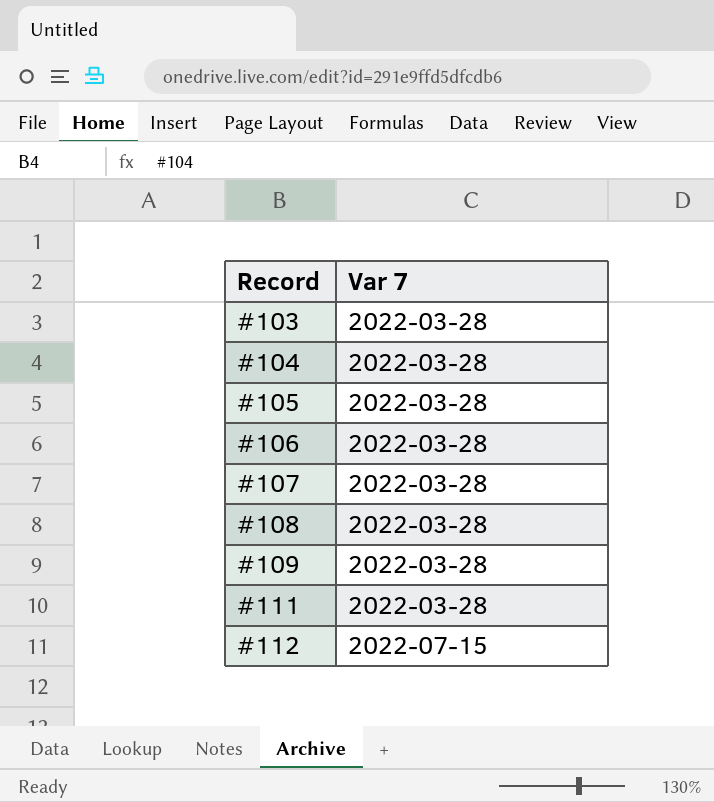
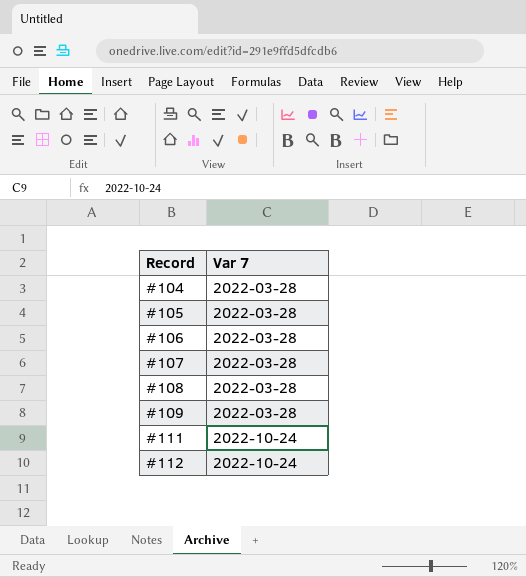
row #103: 2022-03-28 -> none
#111 | Var 7: 2022-03-28 -> 2022-10-24
#112 | Var 7: 2022-07-15 -> 2022-10-24

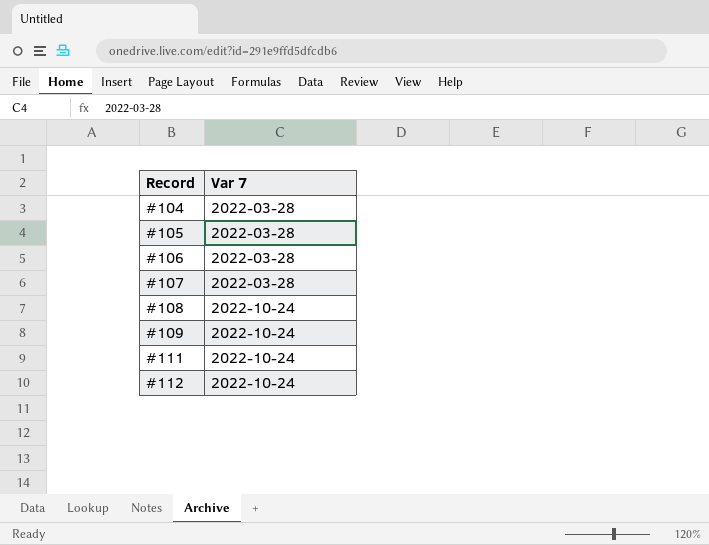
#108 | Var 7: 2022-03-28 -> 2022-10-24
#109 | Var 7: 2022-03-28 -> 2022-10-24

